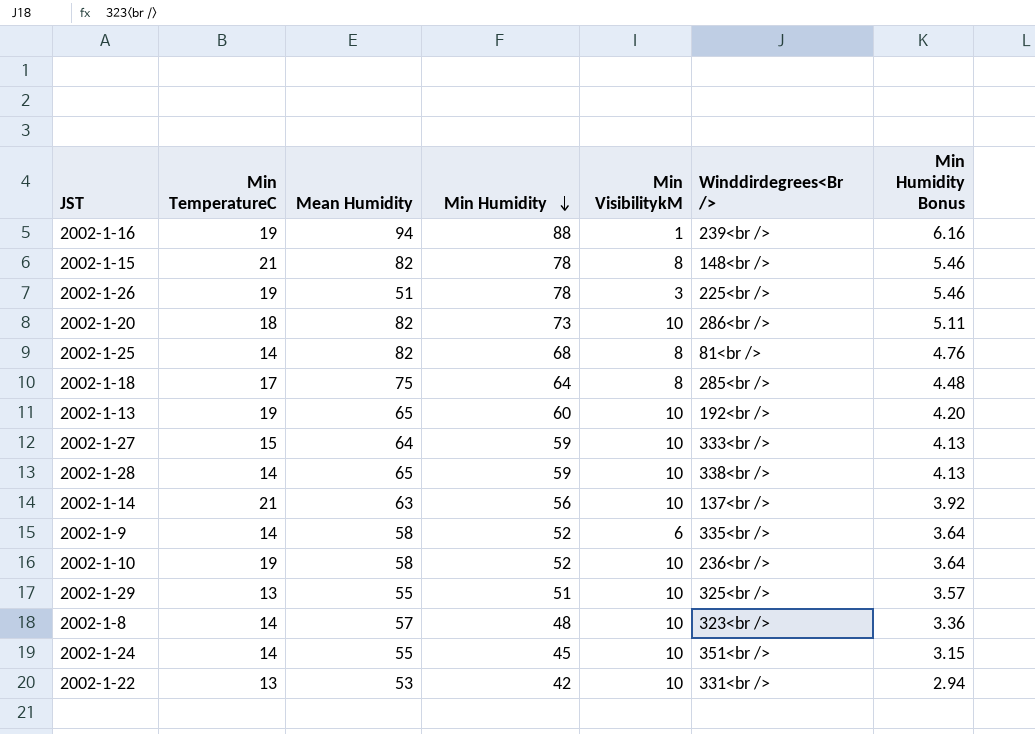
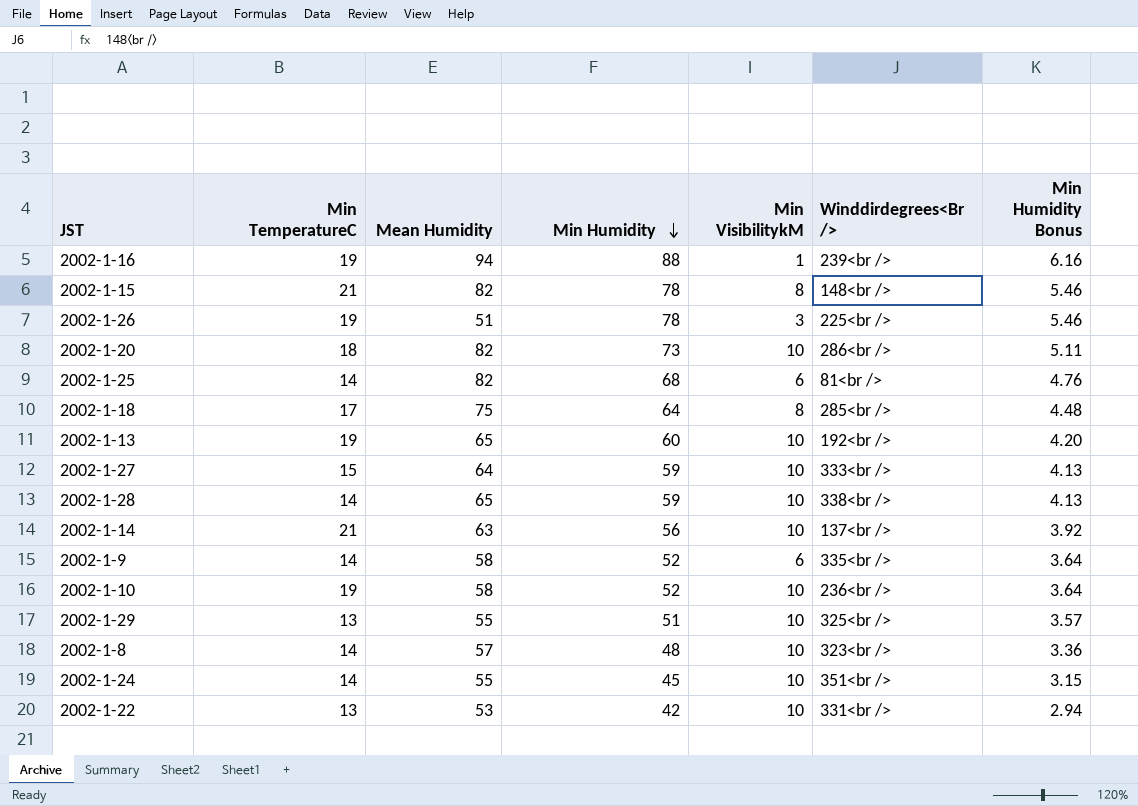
2002-1-25 | Min VisibilitykM: 8 -> 6

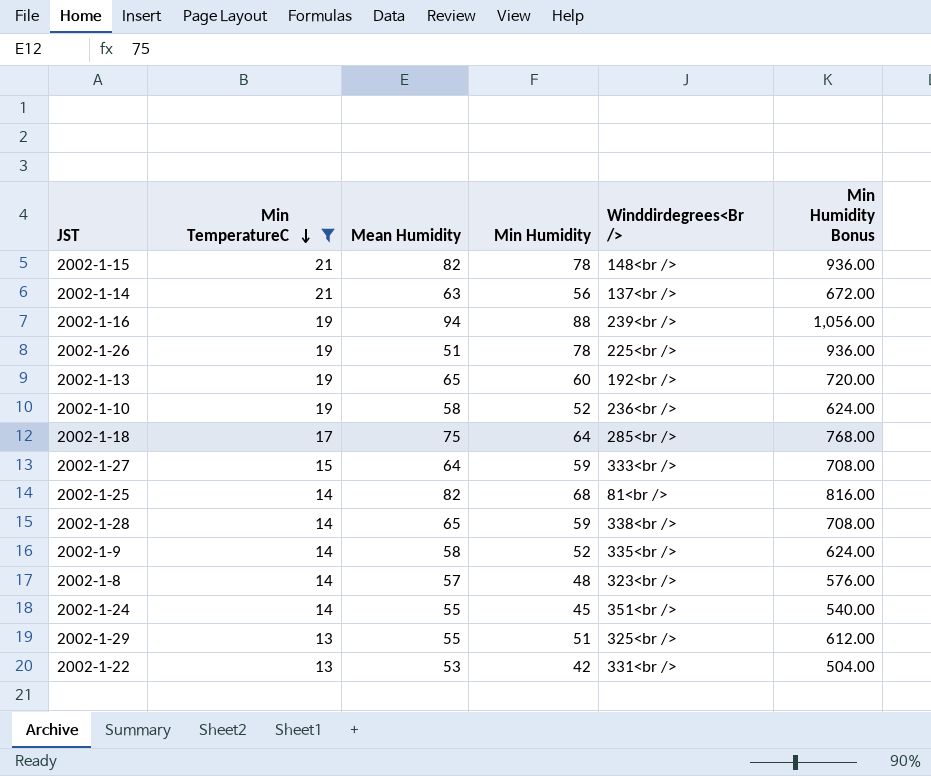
filter: none -> Min TemperatureC != 18
row order: Min Humidity descending -> Min TemperatureC descending
column Min VisibilitykM | position: 5 -> none
column Min Humidity Bonus | formula: [Min Humidity] * 0.07 -> [Min Humidity] * 12

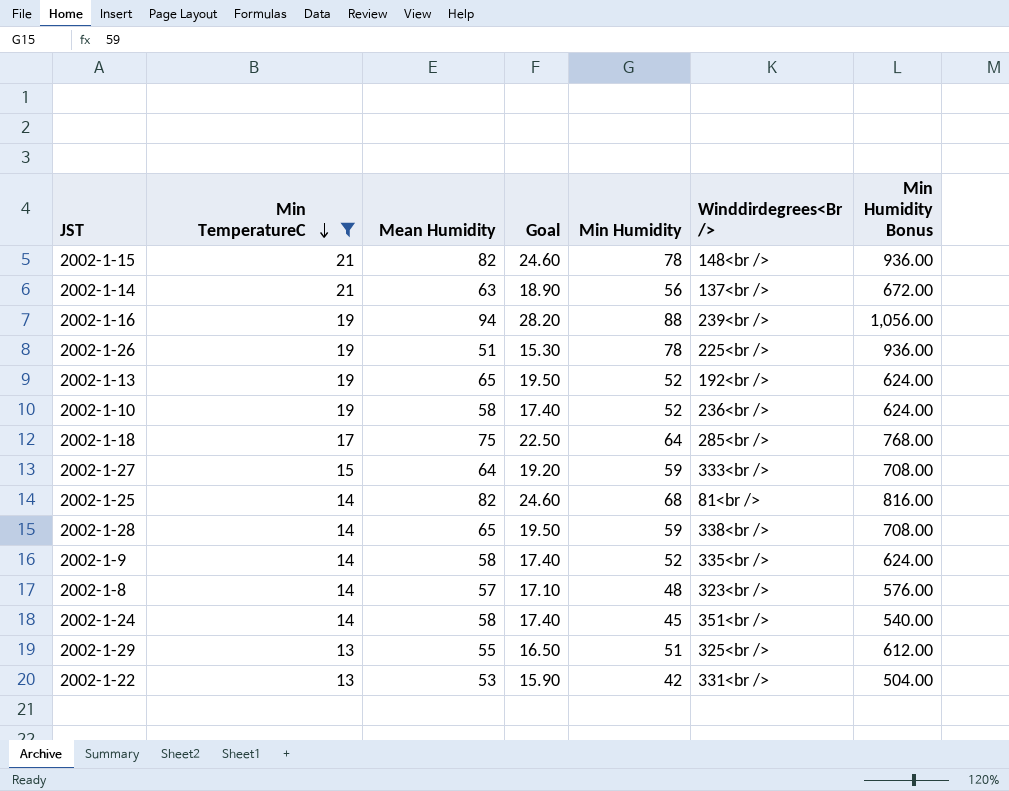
column Goal | formula: none -> [Mean Humidity] * 0.3
2002-1-13 | Min Humidity: 60 -> 52
2002-1-13 | Min Humidity Bonus: 720.00 -> 624.00
2002-1-24 | Mean Humidity: 55 -> 58

